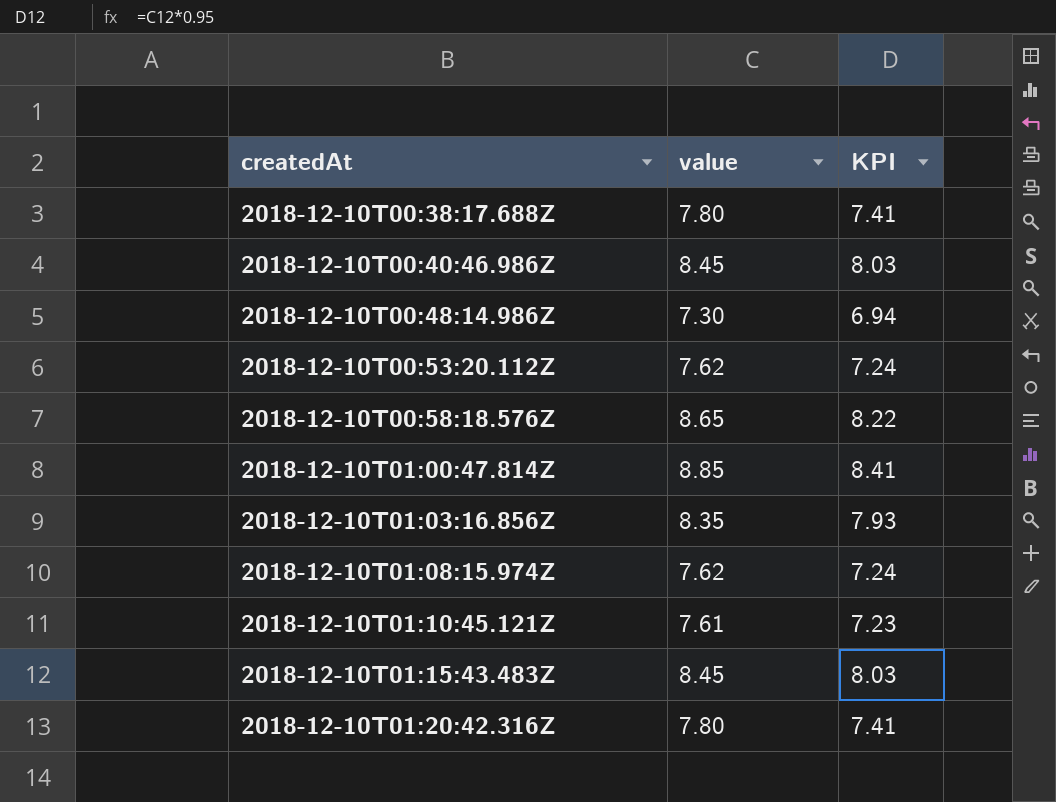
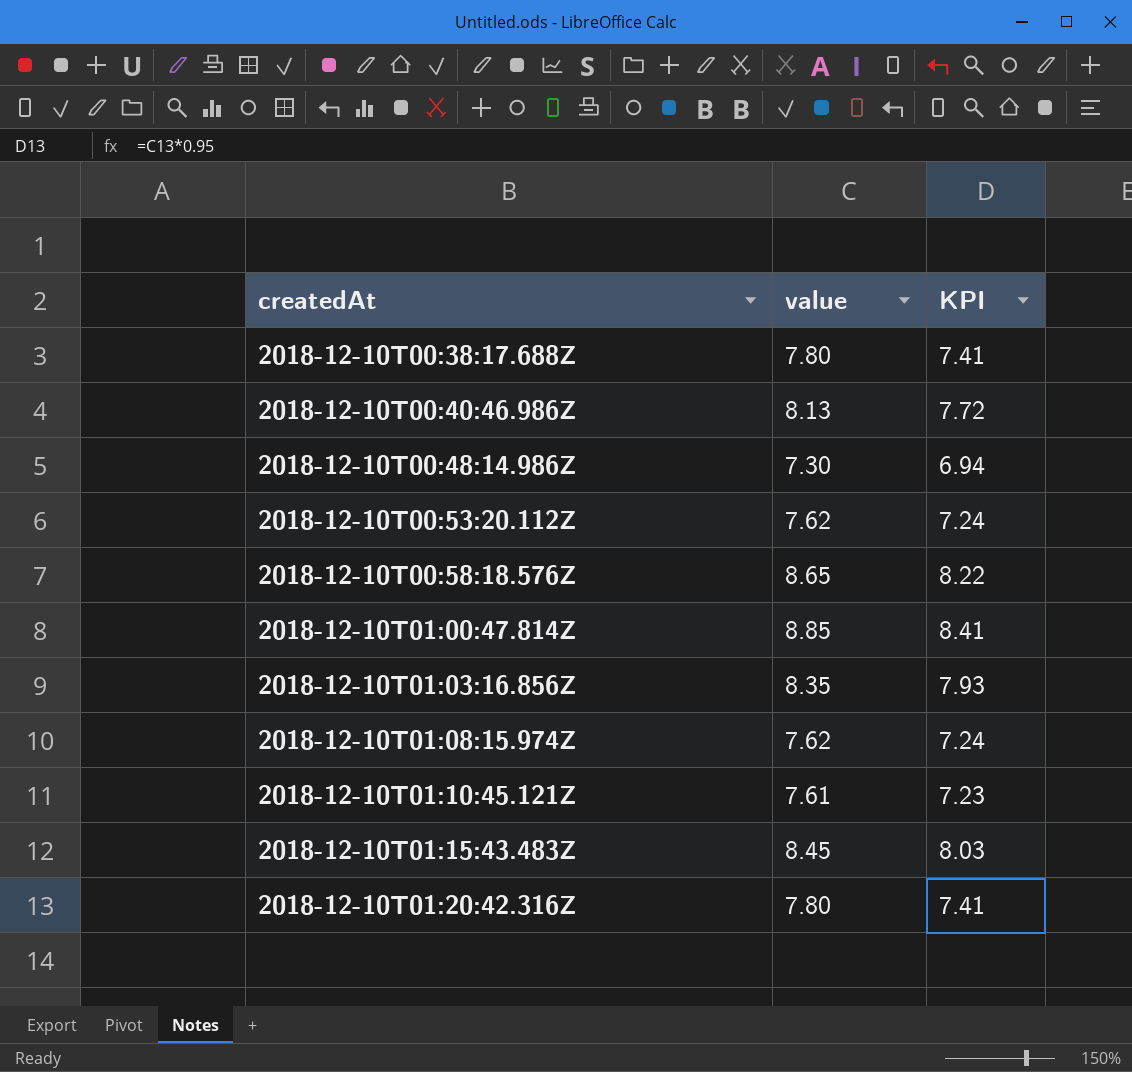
2018-12-10T00:40:46.986Z | value: 8.45 -> 8.13
2018-12-10T00:40:46.986Z | KPI: 8.03 -> 7.72

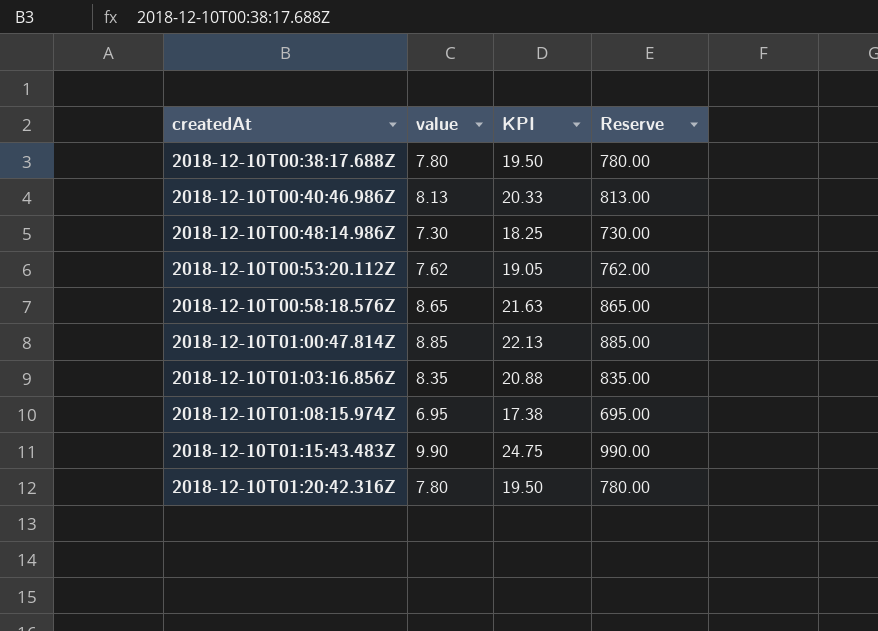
column KPI | formula: [value] * 0.95 -> [value] * 2.5
column Reserve | formula: none -> [value] * 100
row 2018-12-10T01:10:45.121Z: 7.61 | 7.23 -> none
2018-12-10T01:08:15.974Z | value: 7.62 -> 6.95
2018-12-10T01:15:43.483Z | value: 8.45 -> 9.90

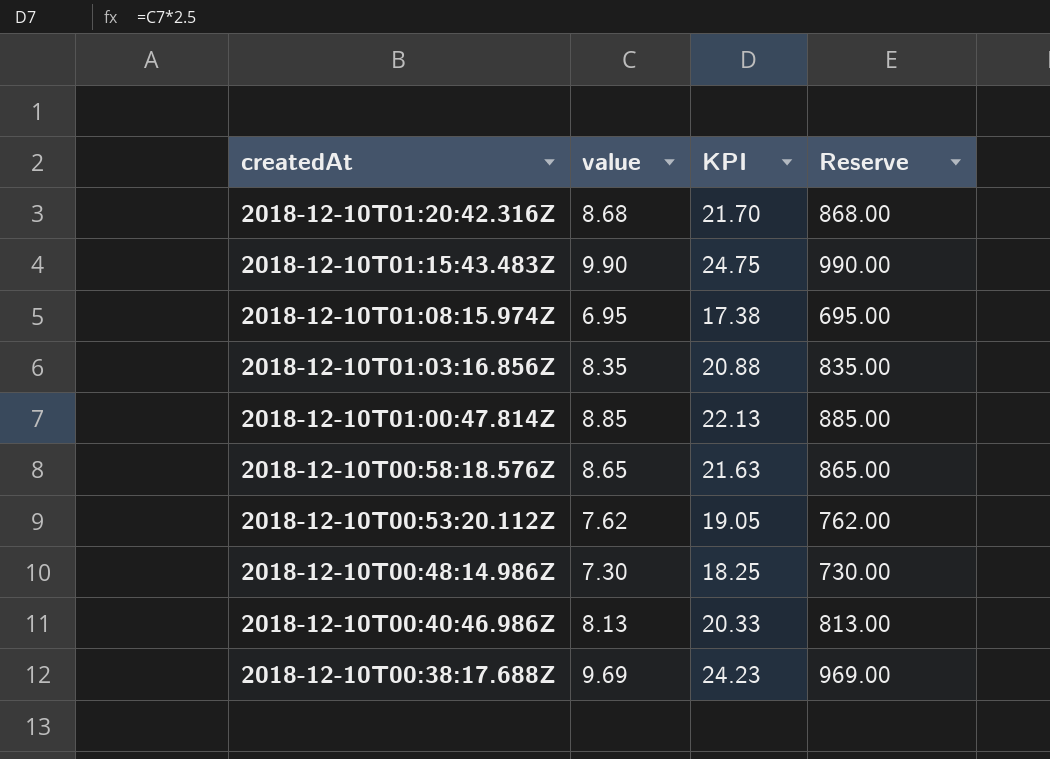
row order: createdAt ascending -> createdAt descending
2018-12-10T01:20:42.316Z | value: 7.80 -> 8.68
2018-12-10T01:20:42.316Z | KPI: 19.50 -> 21.70
2018-12-10T01:20:42.316Z | Reserve: 780.00 -> 868.00
2018-12-10T00:38:17.688Z | value: 7.80 -> 9.69
2018-12-10T00:38:17.688Z | KPI: 19.50 -> 24.23
2018-12-10T00:38:17.688Z | Reserve: 780.00 -> 969.00

